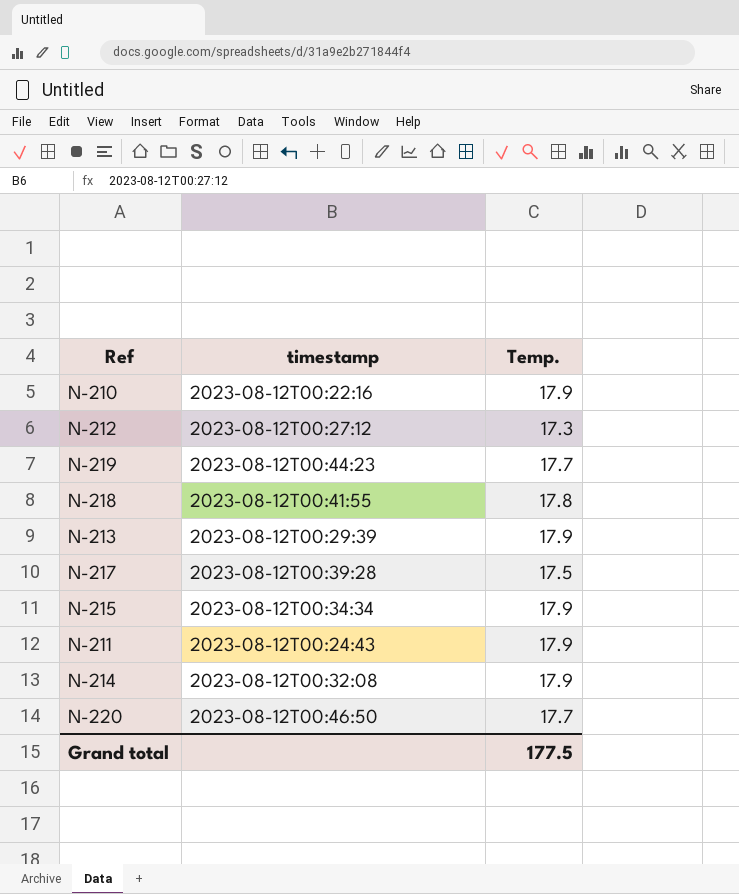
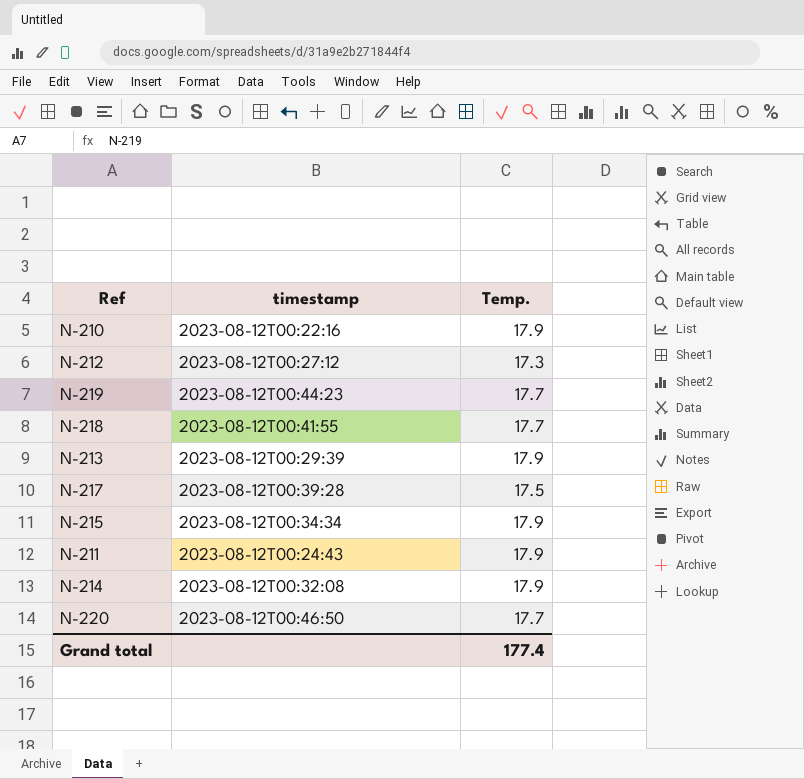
N-218 | Temp.: 17.8 -> 17.7
Grand total | Temp.: 177.5 -> 177.4

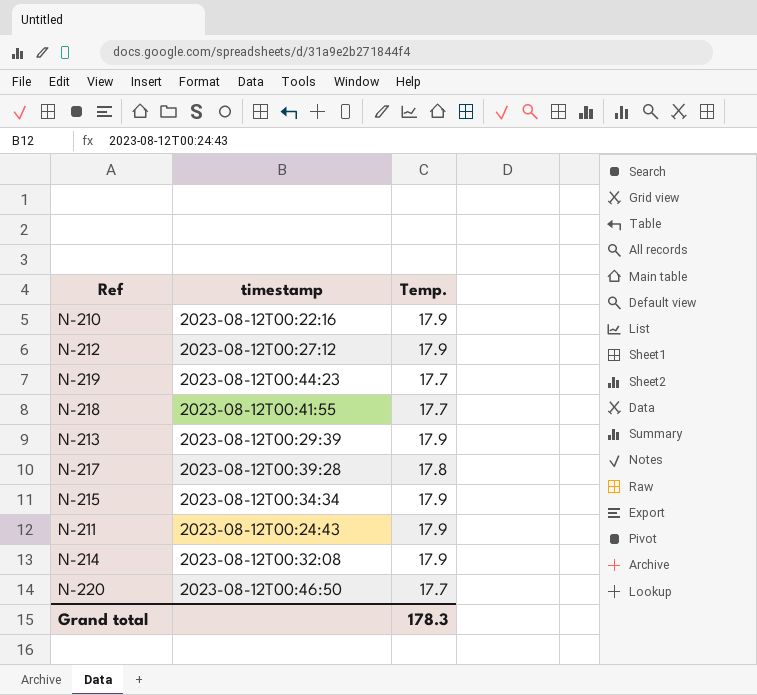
N-212 | Temp.: 17.3 -> 17.9
N-217 | Temp.: 17.5 -> 17.8
Grand total | Temp.: 177.4 -> 178.3

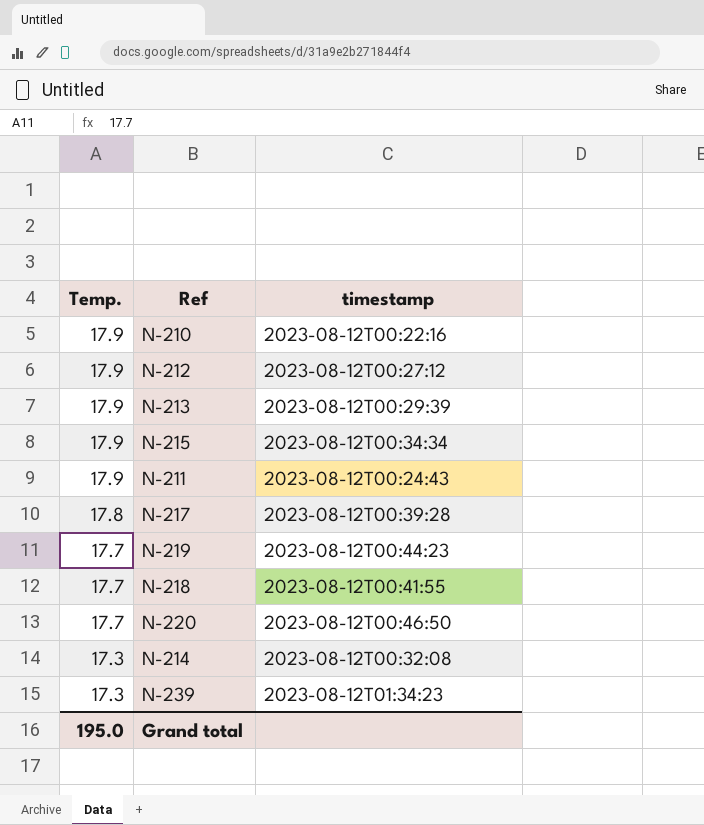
row order: none -> Temp. descending
column Temp. | position: 3 -> 1
N-214 | Temp.: 17.9 -> 17.3
row N-239: none -> 17.3 | 2023-08-12T01:34:23
Grand total | Temp.: 178.3 -> 195.0

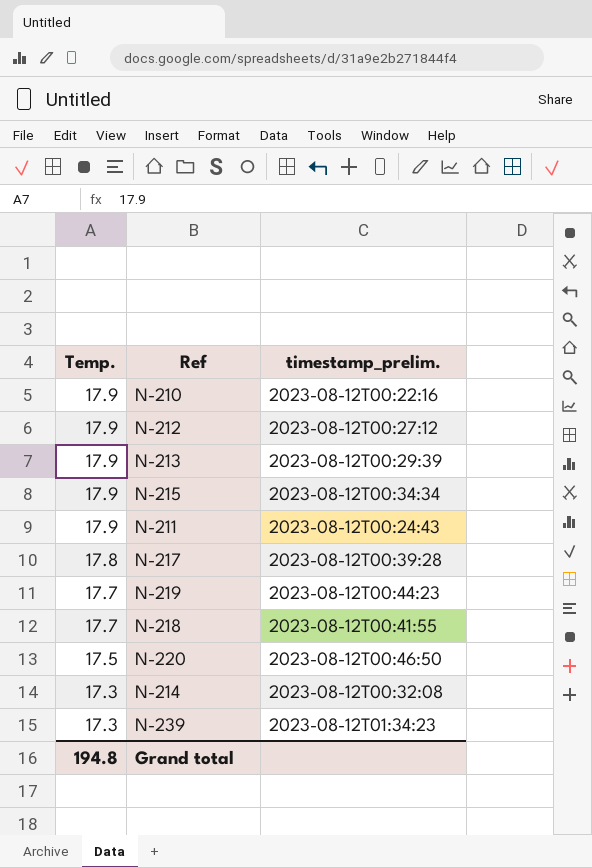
column name: timestamp -> timestamp_prelim.
N-220 | Temp.: 17.7 -> 17.5
Grand total | Temp.: 195.0 -> 194.8

